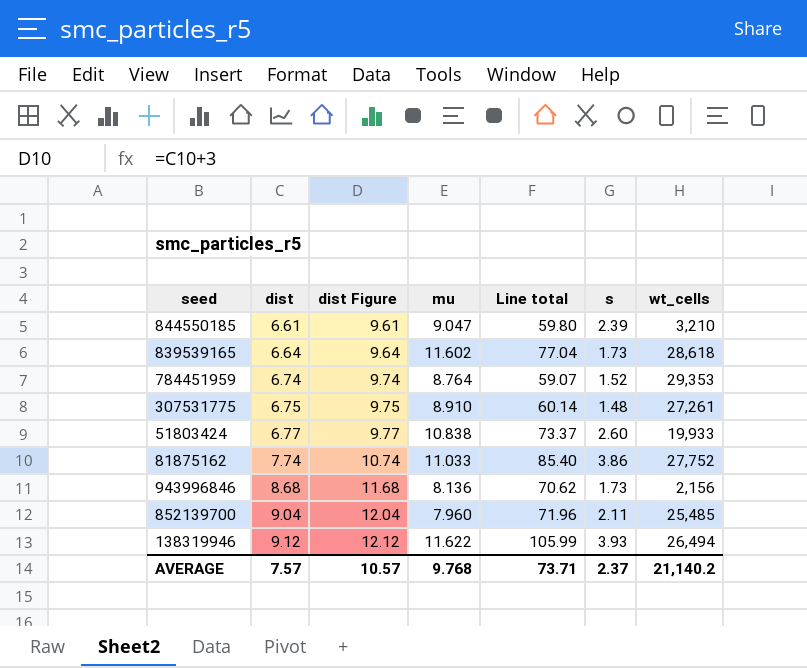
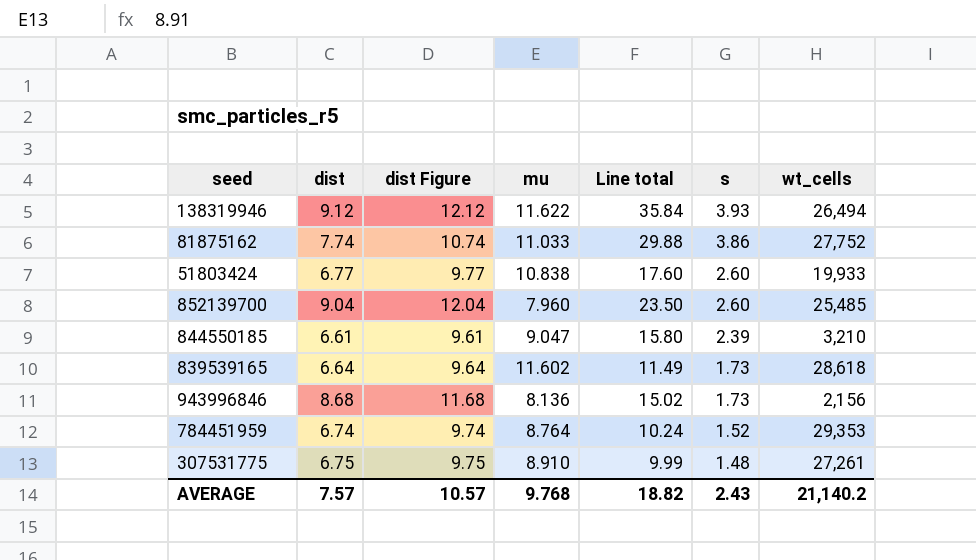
row order: dist ascending -> s descending
column Line total | formula: [dist] * [mu] -> [dist] * [s]
852139700 | s: 2.11 -> 2.60
AVERAGE | Line total: 73.71 -> 18.82
AVERAGE | s: 2.37 -> 2.43

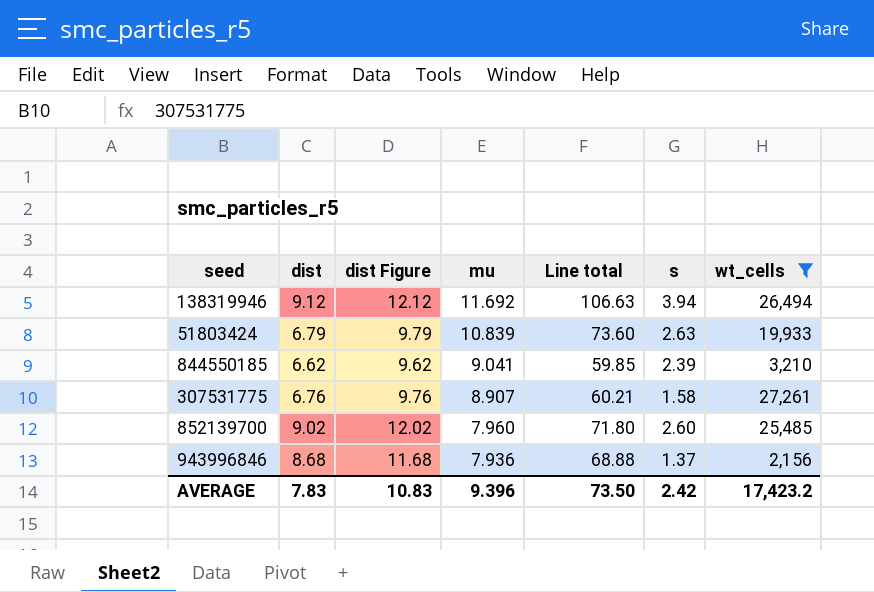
filter: none -> wt_cells <= 27,261
row order: s descending -> mu descending
column Line total | formula: [dist] * [s] -> [dist] * [mu]
138319946 | mu: 11.622 -> 11.692
138319946 | s: 3.93 -> 3.94
51803424 | dist: 6.77 -> 6.79
51803424 | dist Figure: 9.77 -> 9.79
51803424 | mu: 10.838 -> 10.839
51803424 | s: 2.60 -> 2.63
844550185 | dist: 6.61 -> 6.62
844550185 | dist Figure: 9.61 -> 9.62
844550185 | mu: 9.047 -> 9.041
307531775 | dist: 6.75 -> 6.76
307531775 | dist Figure: 9.75 -> 9.76
307531775 | mu: 8.910 -> 8.907
307531775 | s: 1.48 -> 1.58
852139700 | dist: 9.04 -> 9.02
852139700 | dist Figure: 12.04 -> 12.02
943996846 | mu: 8.136 -> 7.936
943996846 | s: 1.73 -> 1.37
AVERAGE | dist: 7.57 -> 7.83
AVERAGE | dist Figure: 10.57 -> 10.83
AVERAGE | mu: 9.768 -> 9.396
AVERAGE | Line total: 18.82 -> 73.50
AVERAGE | s: 2.43 -> 2.42
AVERAGE | wt_cells: 21,140.2 -> 17,423.2

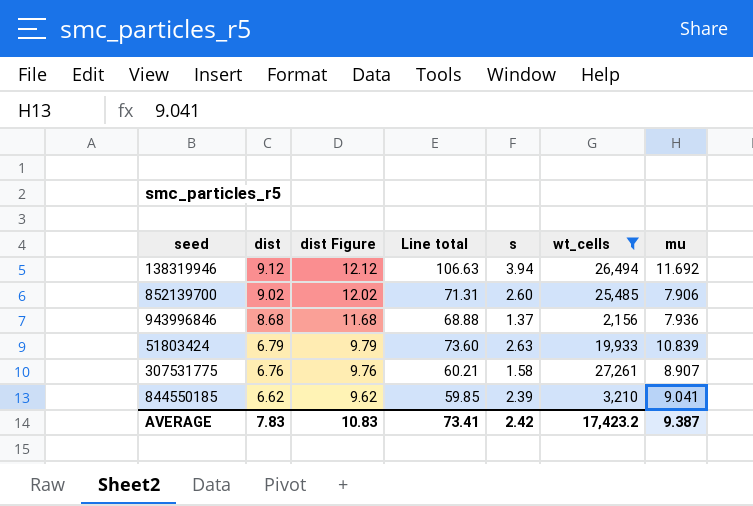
row order: mu descending -> dist descending
column mu | position: 4 -> 7
852139700 | Line total: 71.80 -> 71.31
852139700 | mu: 7.960 -> 7.906
AVERAGE | Line total: 73.50 -> 73.41
AVERAGE | mu: 9.396 -> 9.387

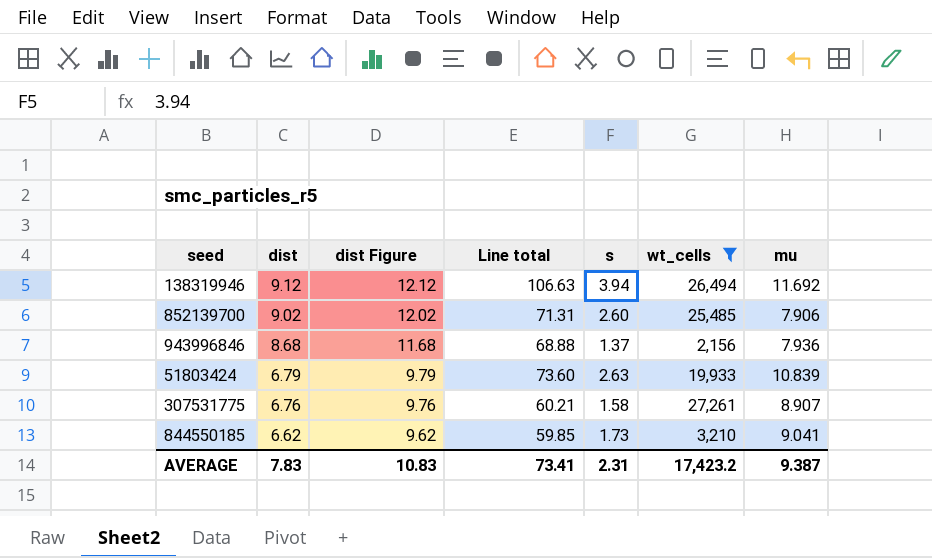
844550185 | s: 2.39 -> 1.73
AVERAGE | s: 2.42 -> 2.31

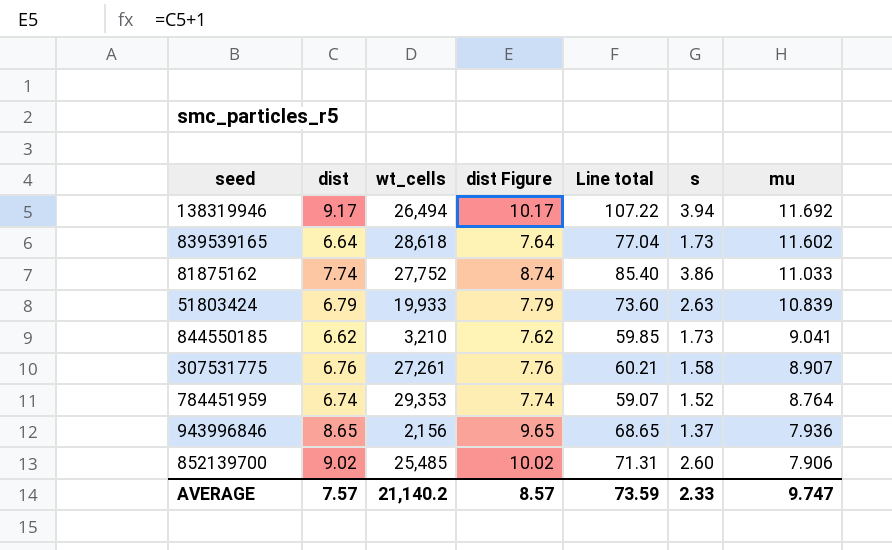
filter: wt_cells <= 27,261 -> none
row order: dist descending -> mu descending
column wt_cells | position: 6 -> 3
column dist Figure | formula: [dist] + 3 -> [dist] + 1
138319946 | dist: 9.12 -> 9.17
138319946 | Line total: 106.63 -> 107.22
943996846 | dist: 8.68 -> 8.65
943996846 | Line total: 68.88 -> 68.65
AVERAGE | dist: 7.83 -> 7.57
AVERAGE | wt_cells: 17,423.2 -> 21,140.2
AVERAGE | dist Figure: 10.83 -> 8.57
AVERAGE | Line total: 73.41 -> 73.59
AVERAGE | s: 2.31 -> 2.33
AVERAGE | mu: 9.387 -> 9.747

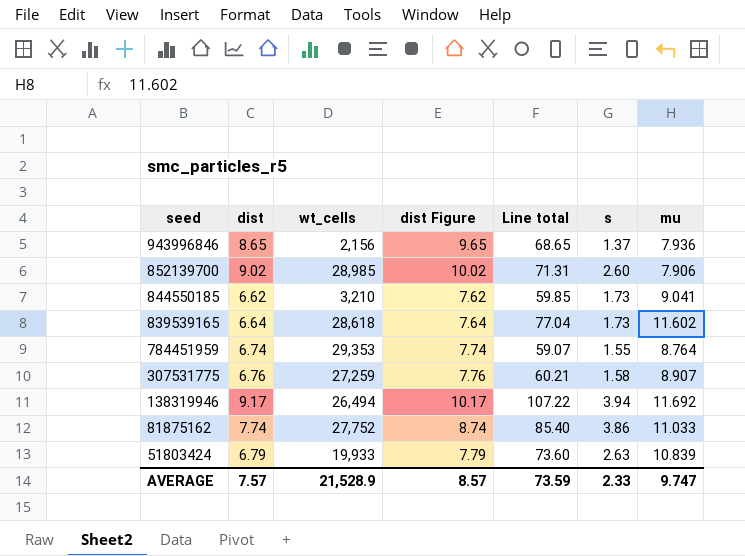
row order: mu descending -> seed descending
852139700 | wt_cells: 25,485 -> 28,985
784451959 | s: 1.52 -> 1.55
307531775 | wt_cells: 27,261 -> 27,259
AVERAGE | wt_cells: 21,140.2 -> 21,528.9

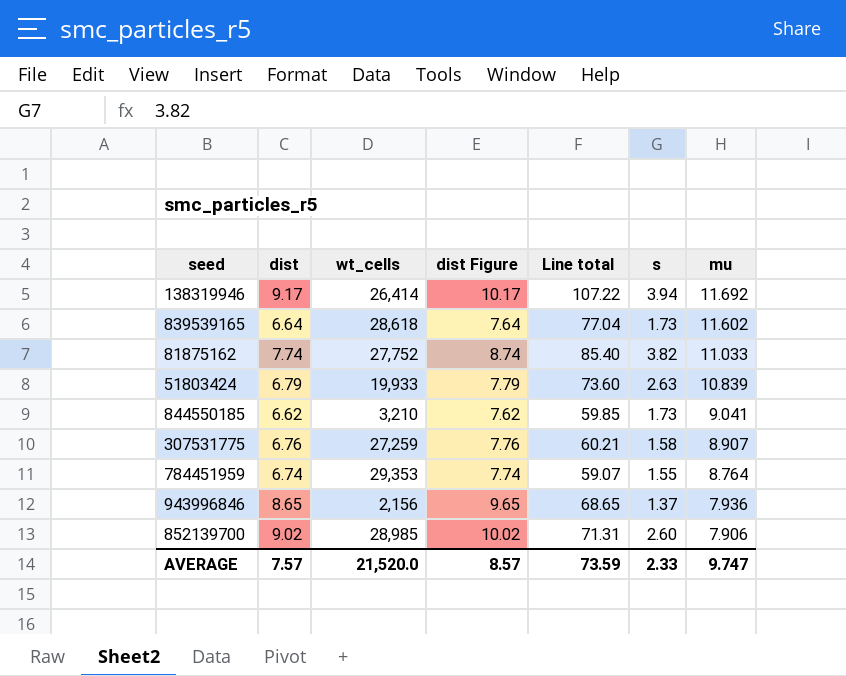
row order: seed descending -> mu descending
138319946 | wt_cells: 26,494 -> 26,414
81875162 | s: 3.86 -> 3.82
AVERAGE | wt_cells: 21,528.9 -> 21,520.0

